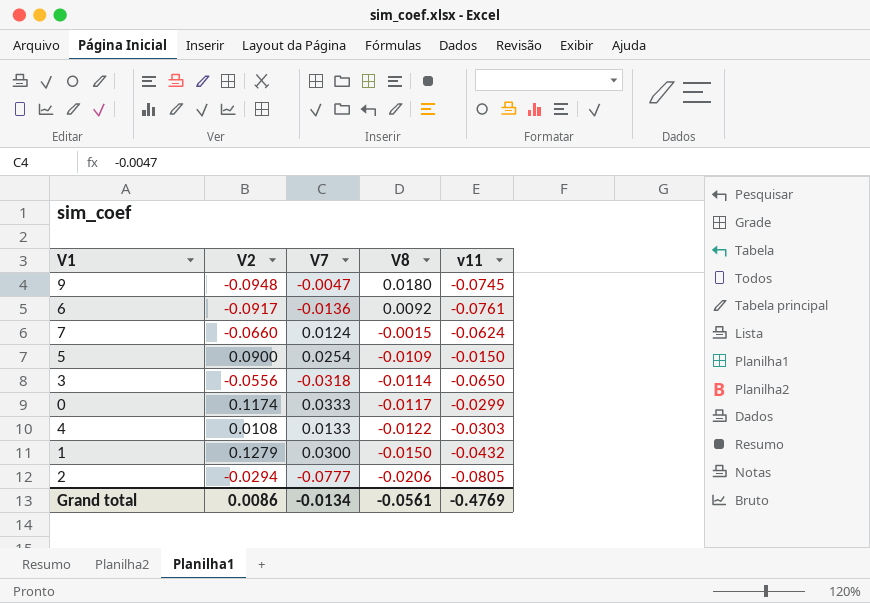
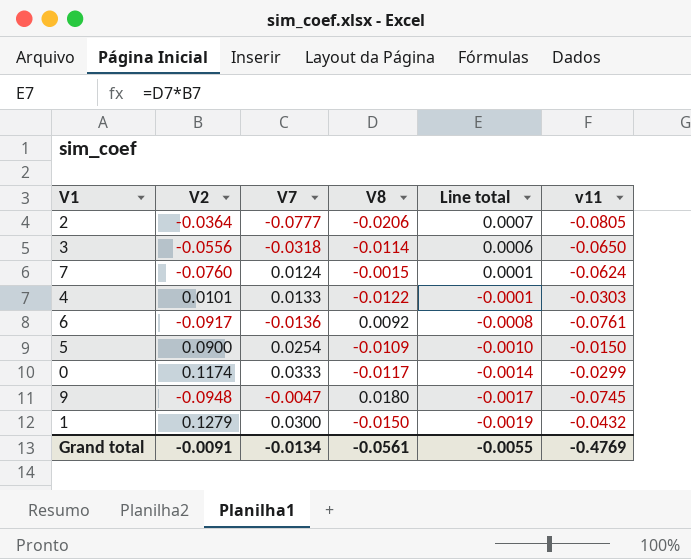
row order: V8 descending -> Line total descending
column Line total | formula: none -> [V2] * [V8]
2 | V2: -0.0294 -> -0.0364
7 | V2: -0.0660 -> -0.0760
4 | V2: 0.0108 -> 0.0101
Grand total | V2: 0.0086 -> -0.0091

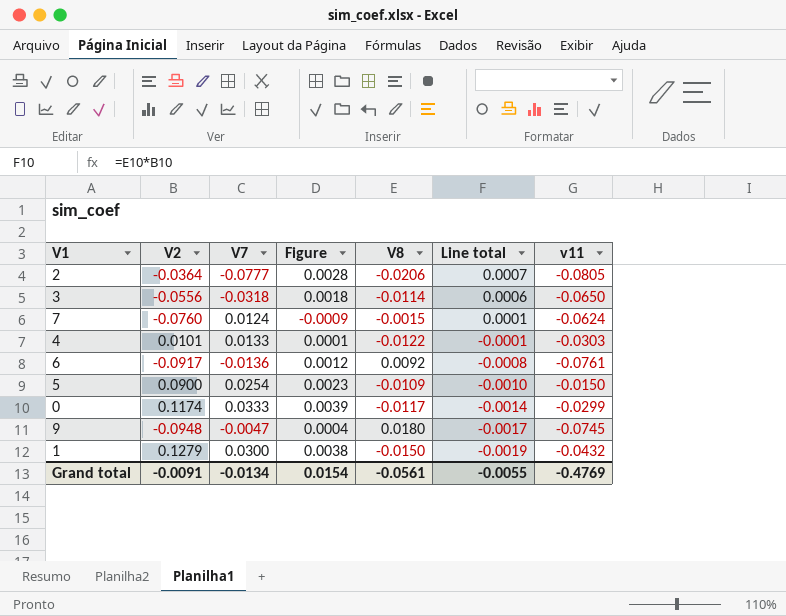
column Figure | formula: none -> [V2] * [V7]

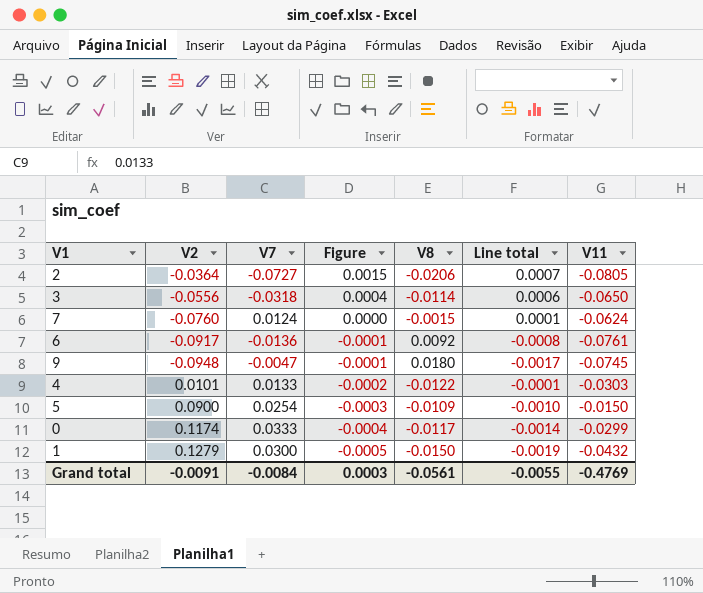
row order: Line total descending -> Figure descending
column Figure | formula: [V2] * [V7] -> [V7] * [V8]
column name: v11 -> V11
2 | V7: -0.0777 -> -0.0727
Grand total | V7: -0.0134 -> -0.0084
Grand total | Figure: 0.0154 -> 0.0003

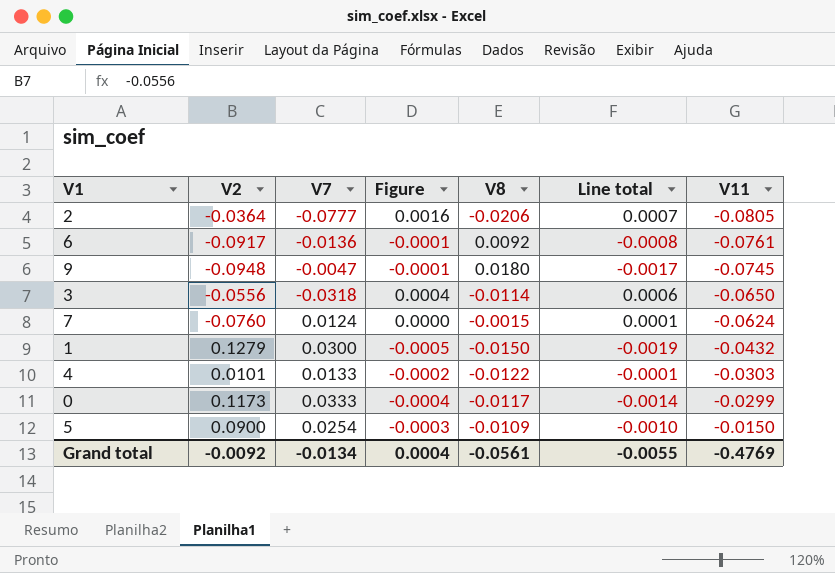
row order: Figure descending -> V11 ascending
2 | V7: -0.0727 -> -0.0777
2 | Figure: 0.0015 -> 0.0016
0 | V2: 0.1174 -> 0.1173
Grand total | V2: -0.0091 -> -0.0092
Grand total | V7: -0.0084 -> -0.0134
Grand total | Figure: 0.0003 -> 0.0004

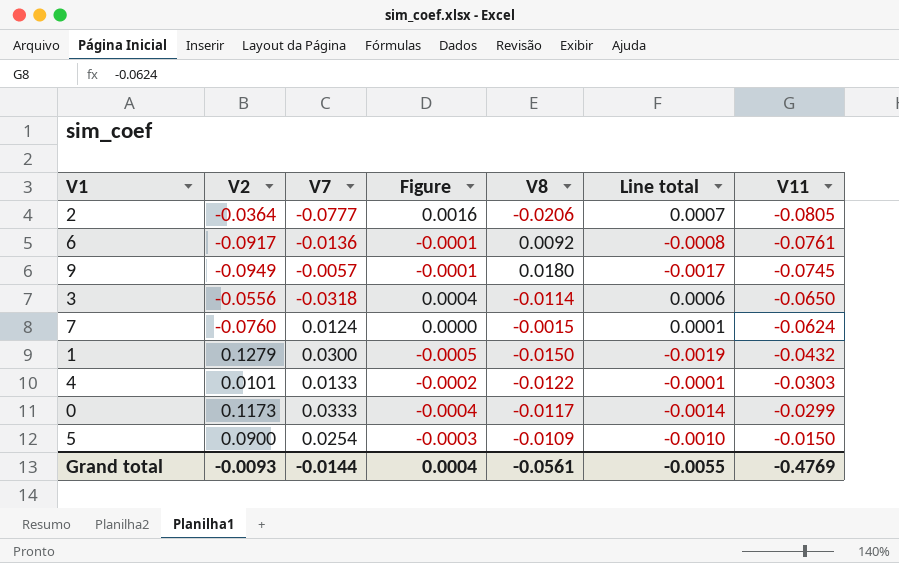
9 | V2: -0.0948 -> -0.0949
9 | V7: -0.0047 -> -0.0057
Grand total | V2: -0.0092 -> -0.0093
Grand total | V7: -0.0134 -> -0.0144

